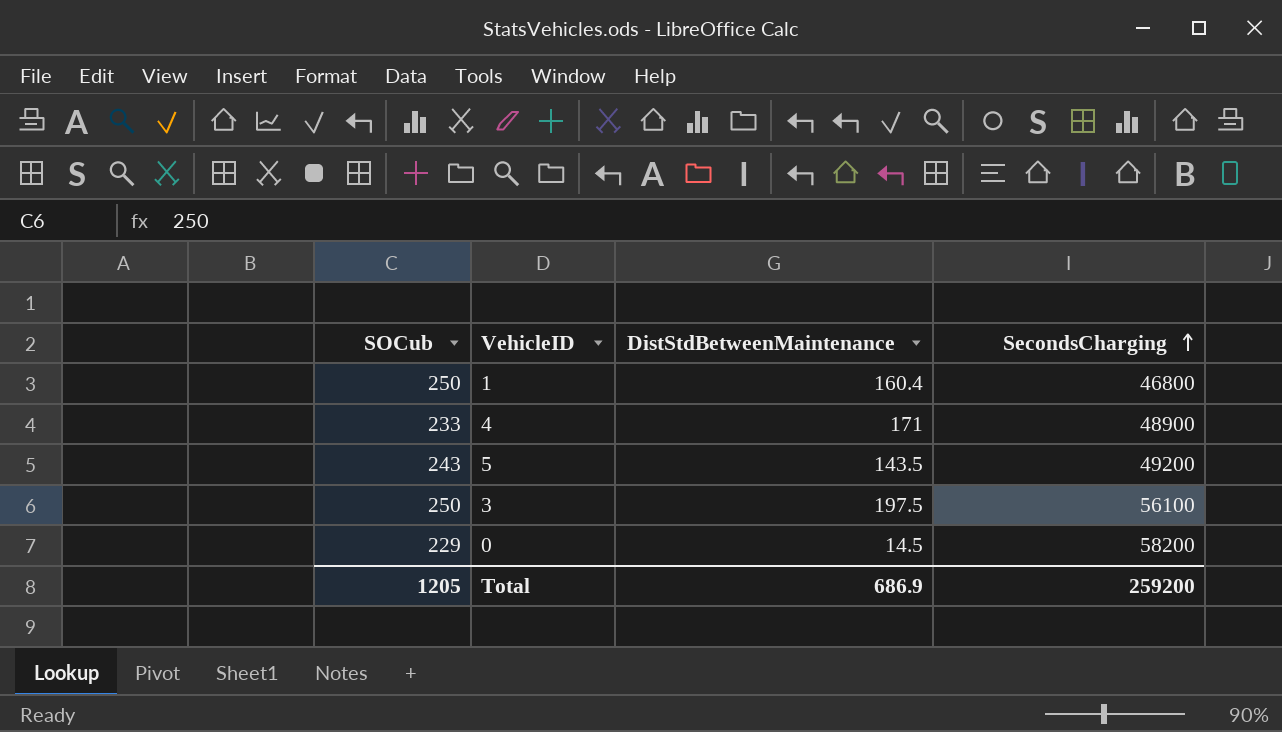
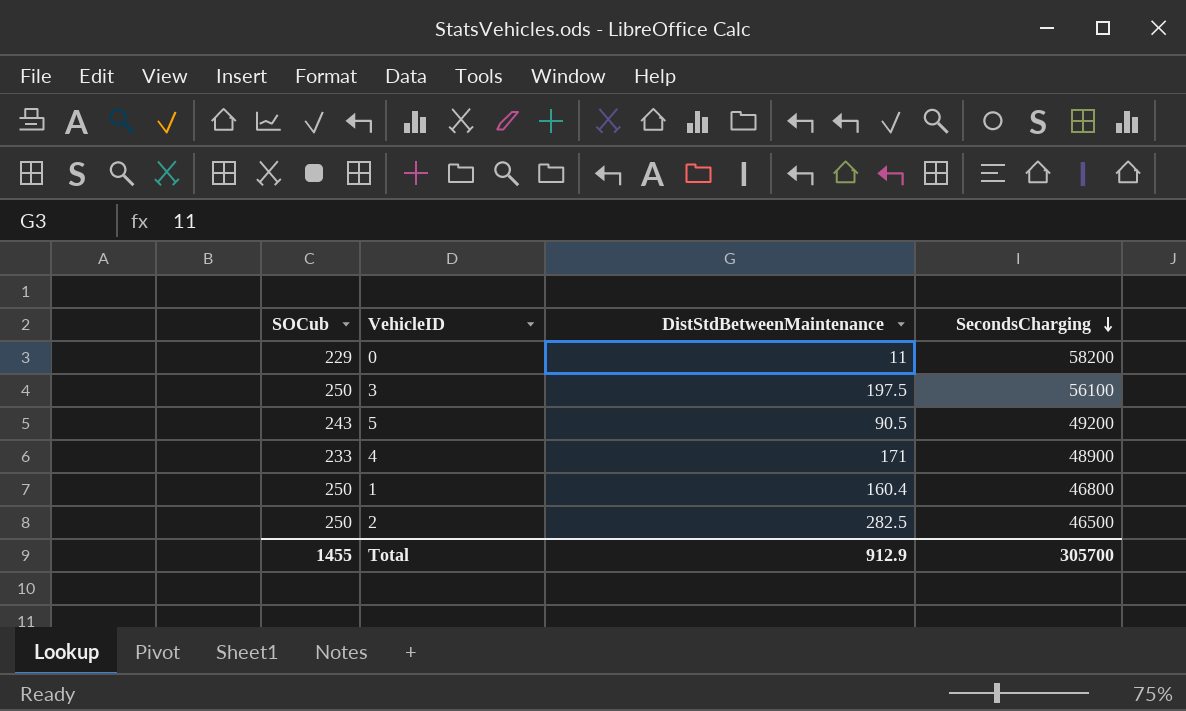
row order: SecondsCharging ascending -> SecondsCharging descending
0 | DistStdBetweenMaintenance: 14.5 -> 11
5 | DistStdBetweenMaintenance: 143.5 -> 90.5
row 2: none -> 250 | 282.5 | 46500
Total | SOCub: 1205 -> 1455
Total | DistStdBetweenMaintenance: 686.9 -> 912.9
Total | SecondsCharging: 259200 -> 305700

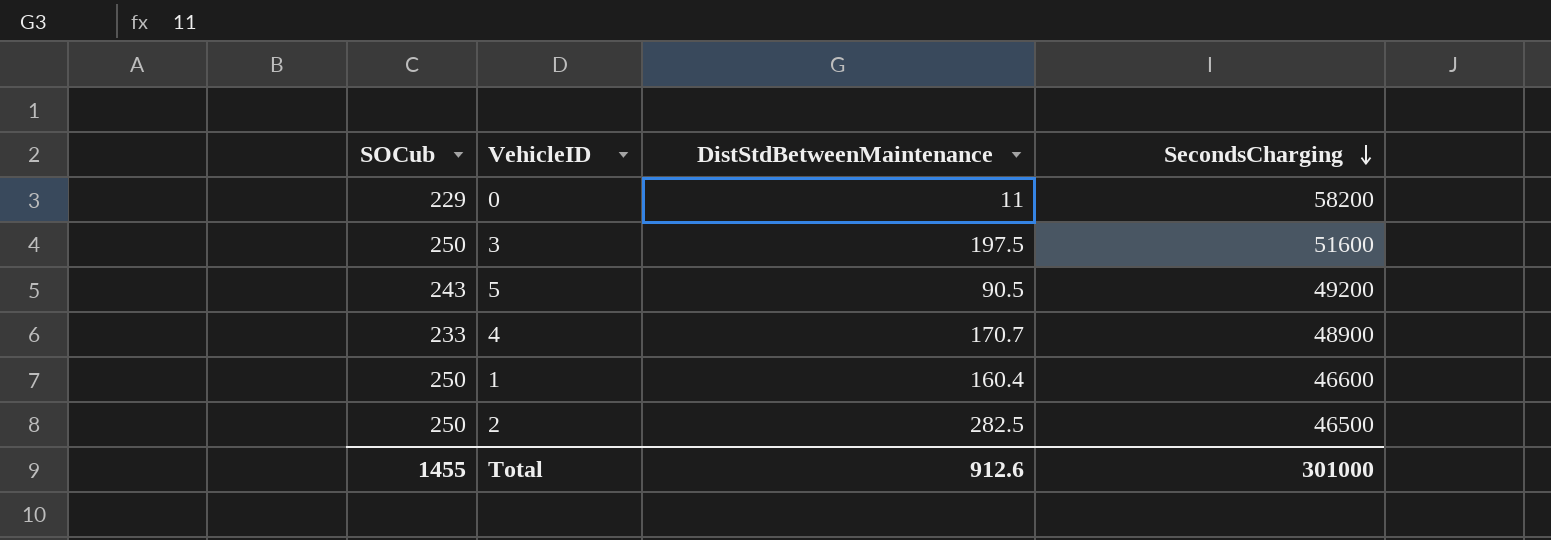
3 | SecondsCharging: 56100 -> 51600
4 | DistStdBetweenMaintenance: 171 -> 170.7
1 | SecondsCharging: 46800 -> 46600
Total | DistStdBetweenMaintenance: 912.9 -> 912.6
Total | SecondsCharging: 305700 -> 301000

